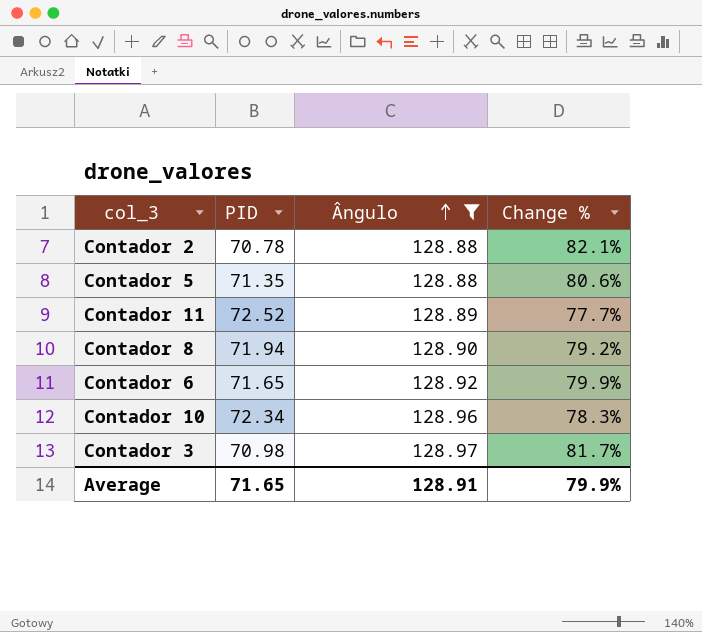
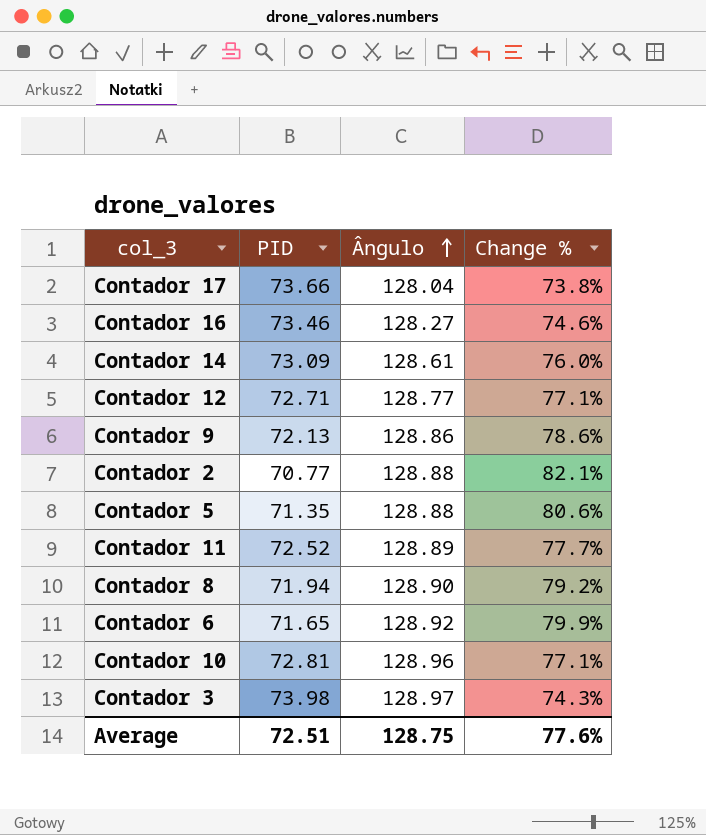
filter: Ângulo >= 128.88 -> none
Contador 2 | PID: 70.78 -> 70.77
Contador 10 | PID: 72.34 -> 72.81
Contador 10 | Change %: 78.3% -> 77.1%
Contador 3 | PID: 70.98 -> 73.98
Contador 3 | Change %: 81.7% -> 74.3%
Average | PID: 71.65 -> 72.51
Average | Ângulo: 128.91 -> 128.75
Average | Change %: 79.9% -> 77.6%

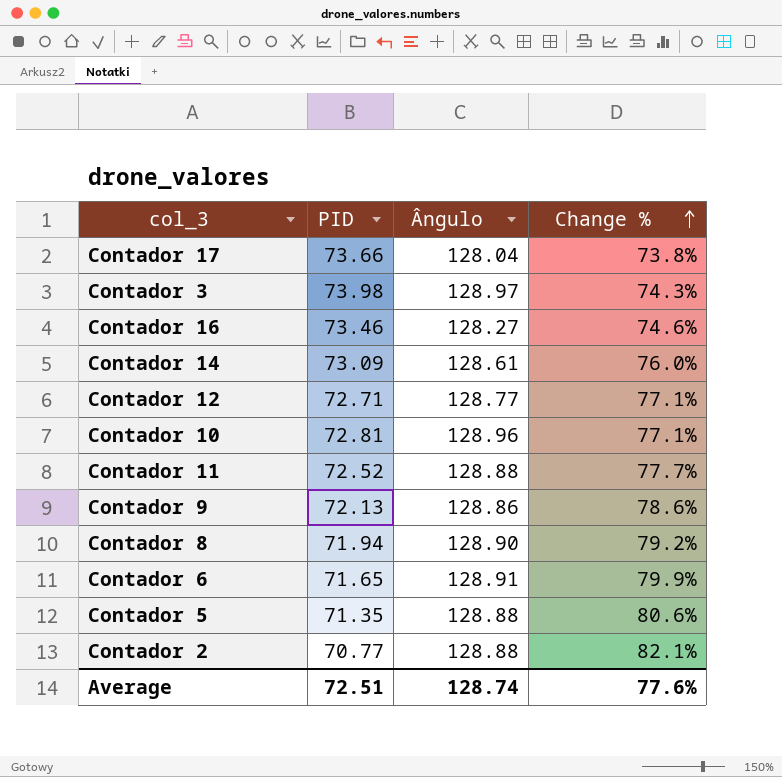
row order: Ângulo ascending -> Change % ascending
Contador 11 | Ângulo: 128.89 -> 128.88
Contador 6 | Ângulo: 128.92 -> 128.91
Average | Ângulo: 128.75 -> 128.74

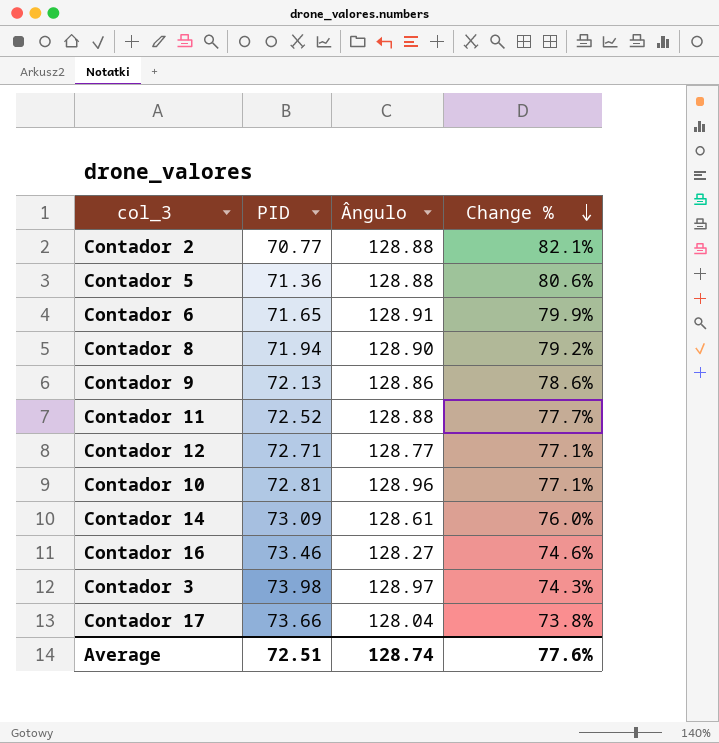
row order: Change % ascending -> Change % descending
Contador 5 | PID: 71.35 -> 71.36

